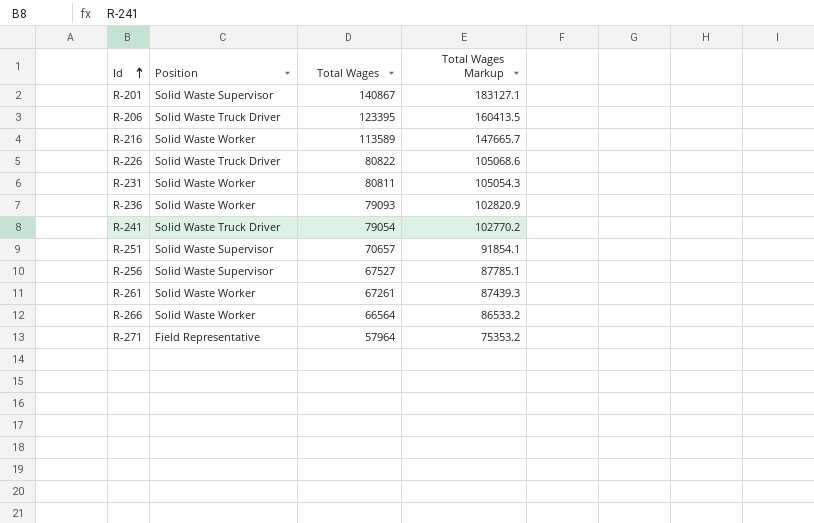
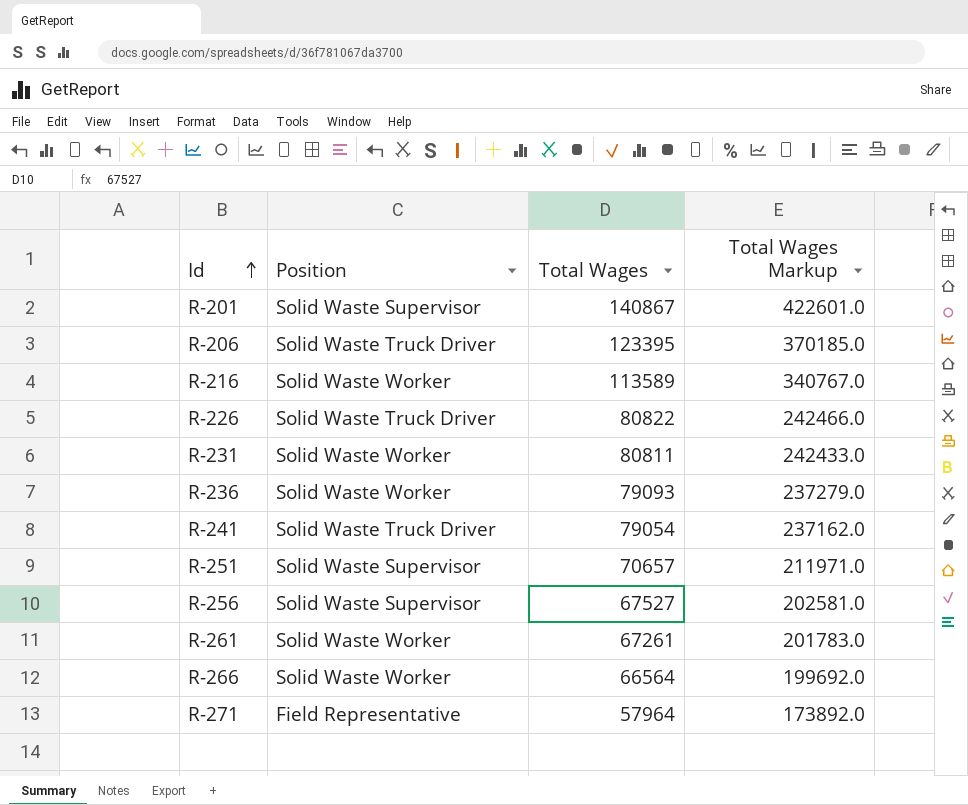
column Total Wages Markup | formula: [Total Wages] * 1.3 -> [Total Wages] * 3

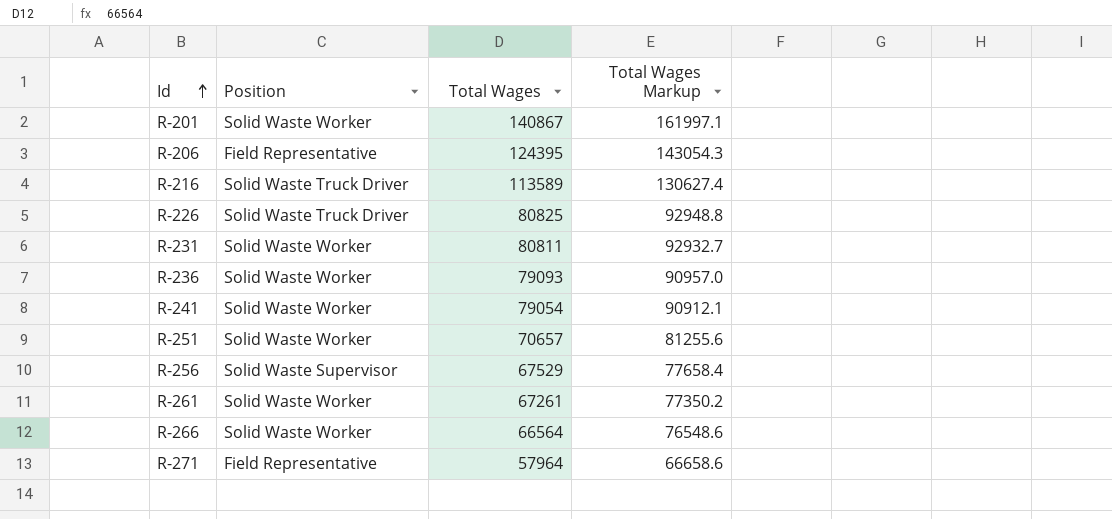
column Total Wages Markup | formula: [Total Wages] * 3 -> [Total Wages] * 1.15
R-201 | Position: Solid Waste Supervisor -> Solid Waste Worker
R-206 | Position: Solid Waste Truck Driver -> Field Representative
R-206 | Total Wages: 123395 -> 124395
R-216 | Position: Solid Waste Worker -> Solid Waste Truck Driver
R-226 | Total Wages: 80822 -> 80825
R-241 | Position: Solid Waste Truck Driver -> Solid Waste Worker
R-251 | Position: Solid Waste Supervisor -> Solid Waste Worker
R-256 | Total Wages: 67527 -> 67529

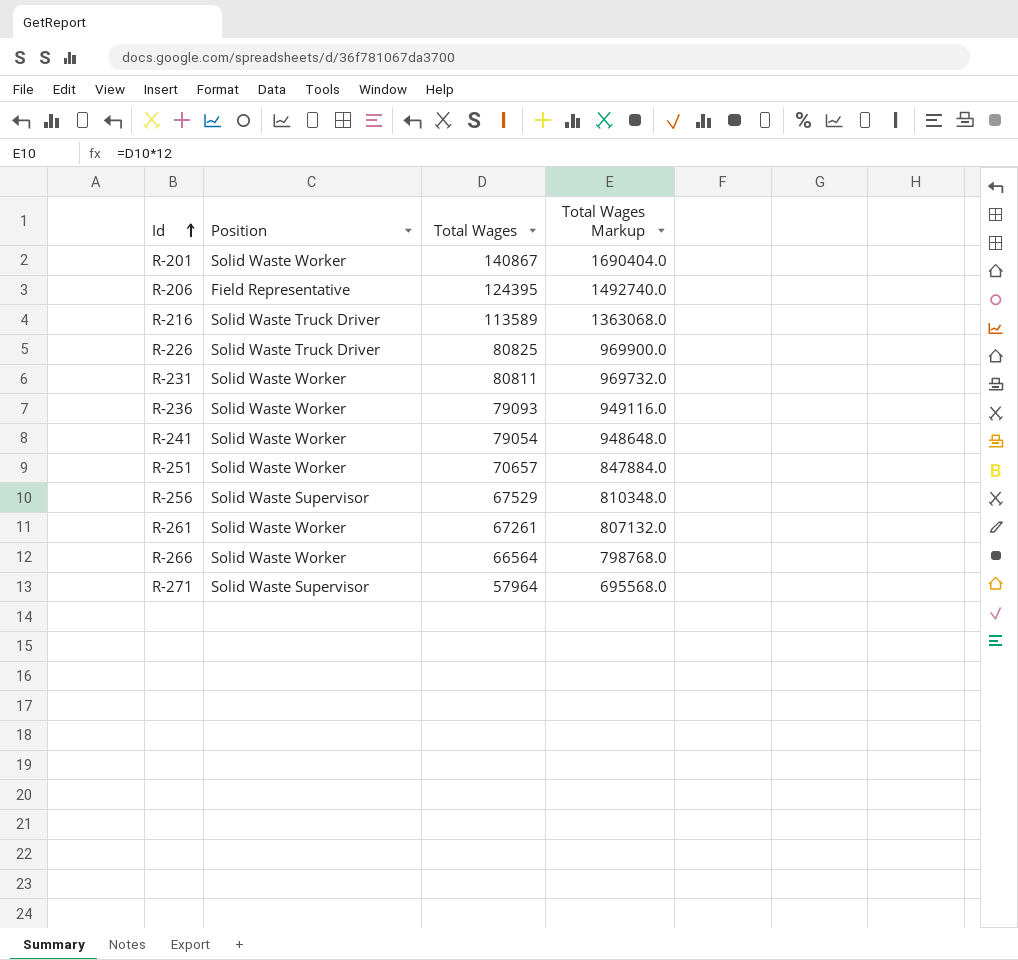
column Total Wages Markup | formula: [Total Wages] * 1.15 -> [Total Wages] * 12
R-271 | Position: Field Representative -> Solid Waste Supervisor

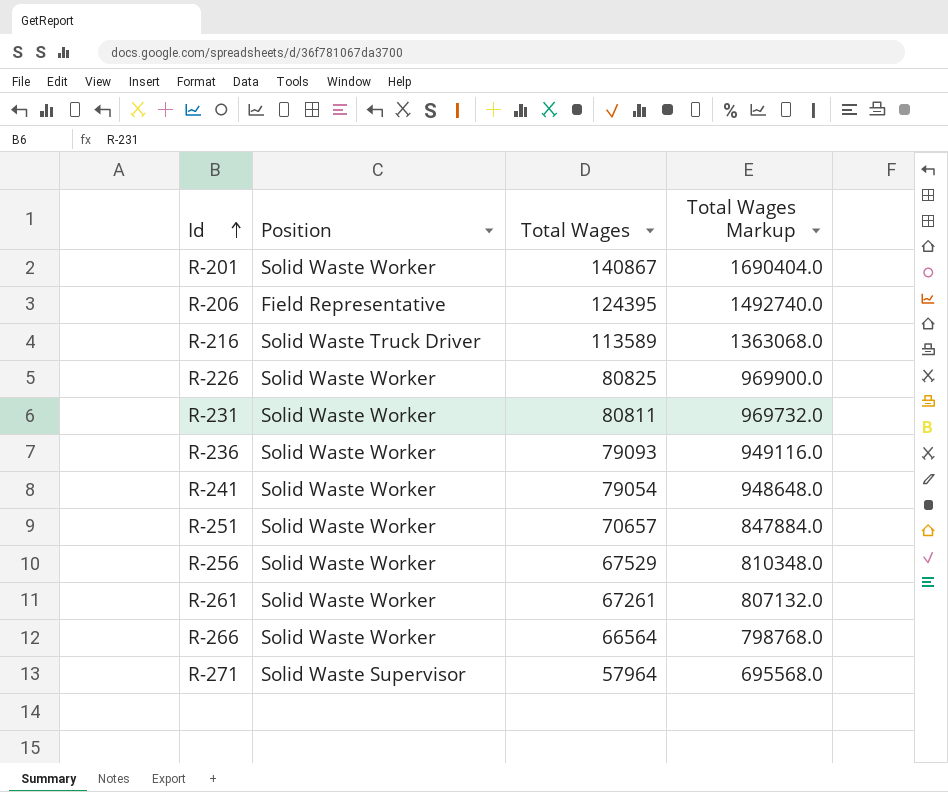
R-226 | Position: Solid Waste Truck Driver -> Solid Waste Worker
R-256 | Position: Solid Waste Supervisor -> Solid Waste Worker

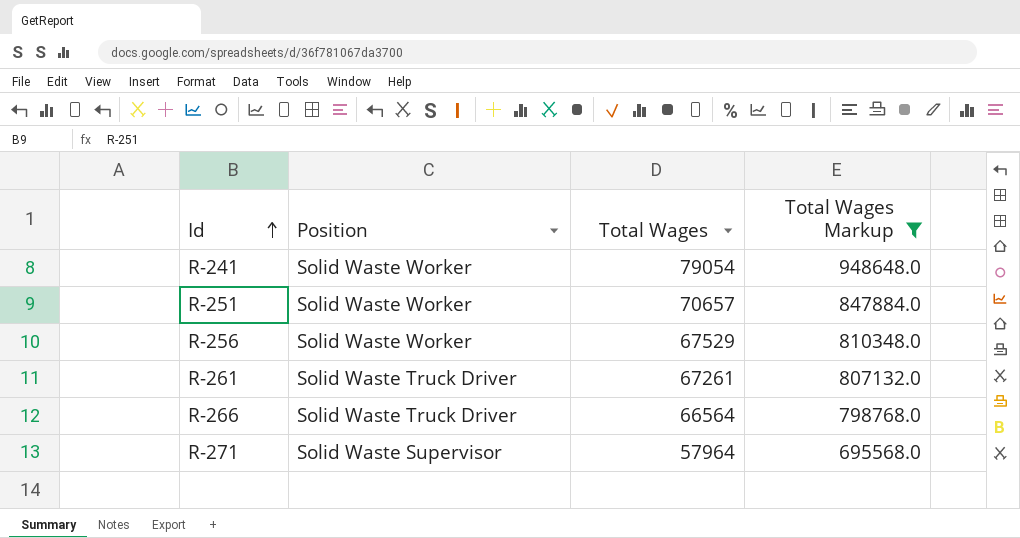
filter: none -> Total Wages Markup <= 948648.0
R-261 | Position: Solid Waste Worker -> Solid Waste Truck Driver
R-266 | Position: Solid Waste Worker -> Solid Waste Truck Driver

